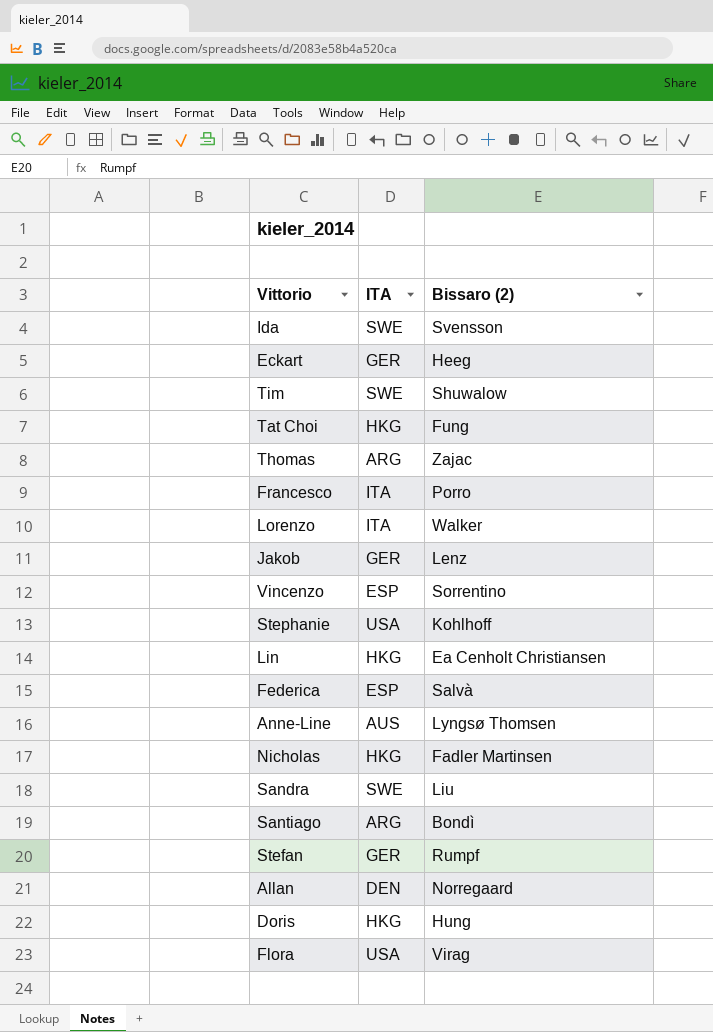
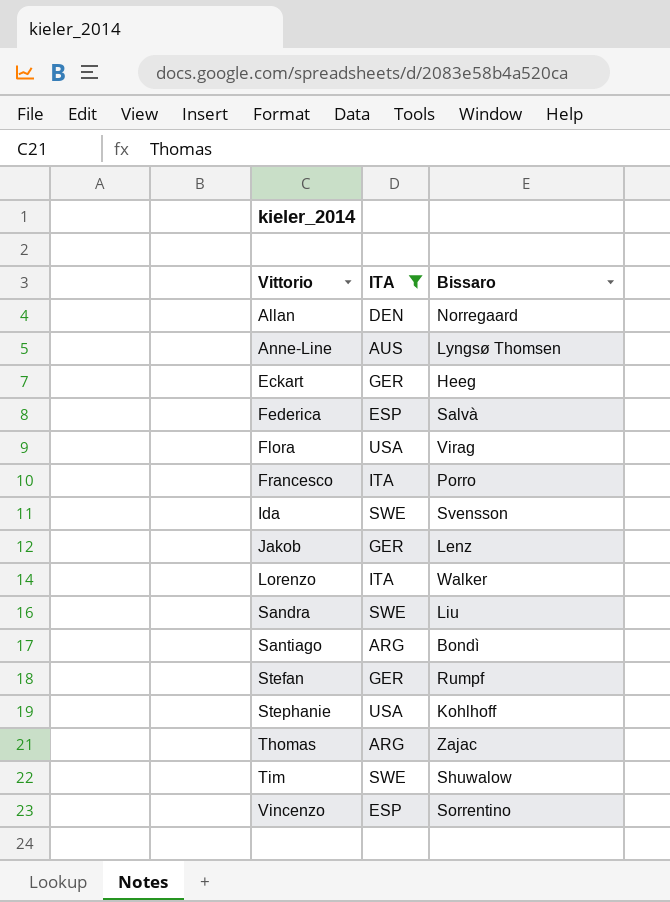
filter: none -> ITA != HKG
row order: none -> Vittorio ascending
column name: Bissaro (2) -> Bissaro

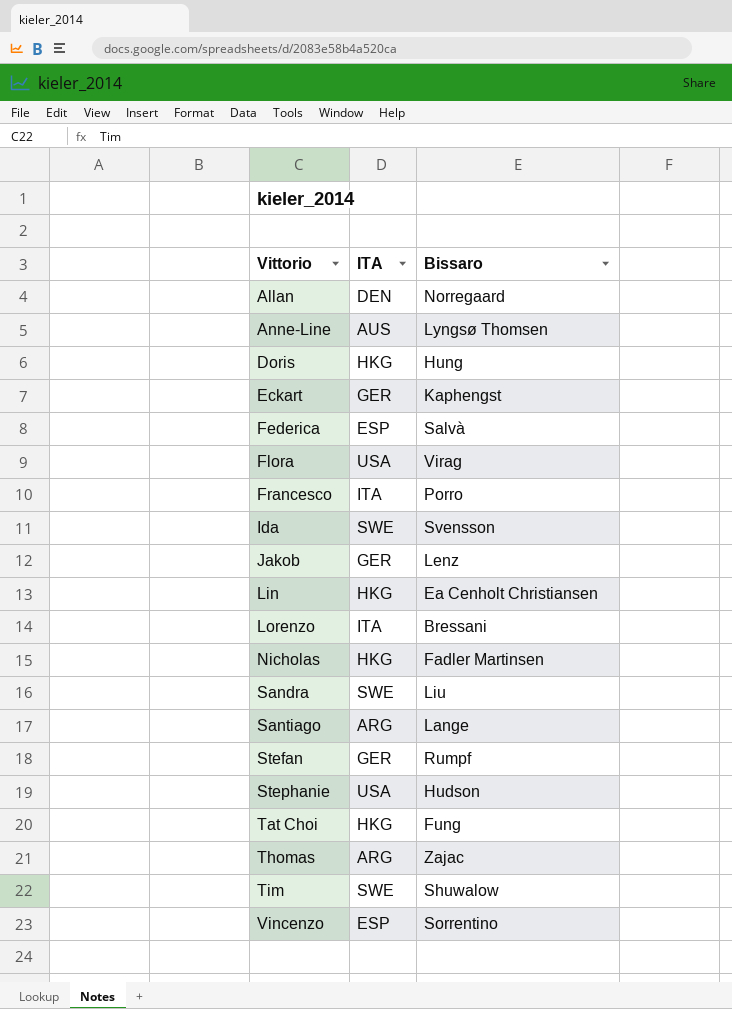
filter: ITA != HKG -> none
Eckart | Bissaro: Heeg -> Kaphengst
Lorenzo | Bissaro: Walker -> Bressani
Santiago | Bissaro: Bondì -> Lange
Stephanie | Bissaro: Kohlhoff -> Hudson

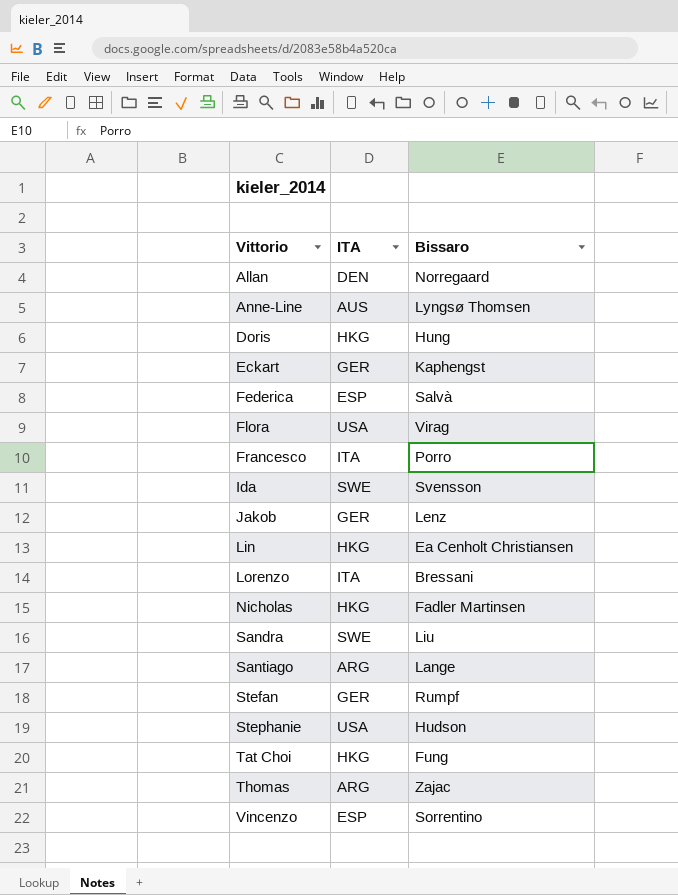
row Tim: SWE | Shuwalow -> none

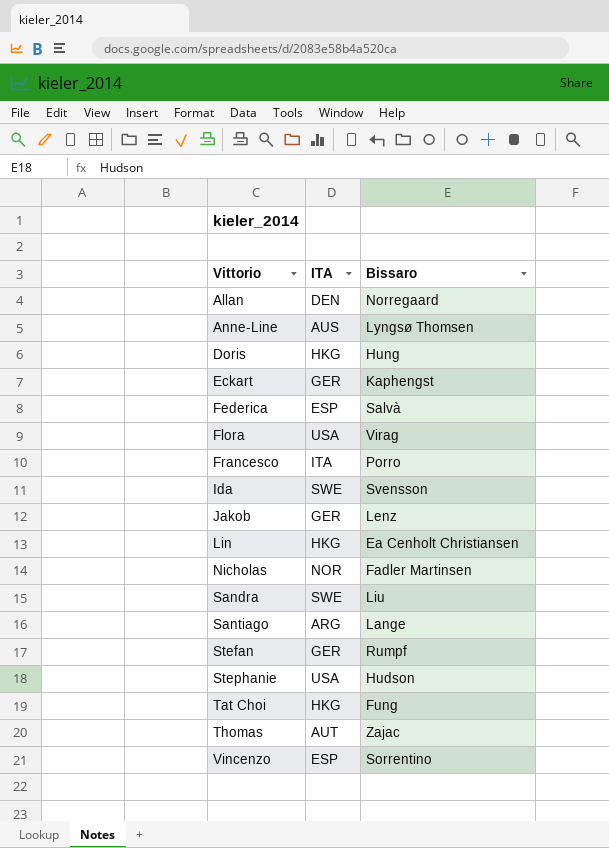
row Lorenzo: ITA | Bressani -> none
Nicholas | ITA: HKG -> NOR
Thomas | ITA: ARG -> AUT

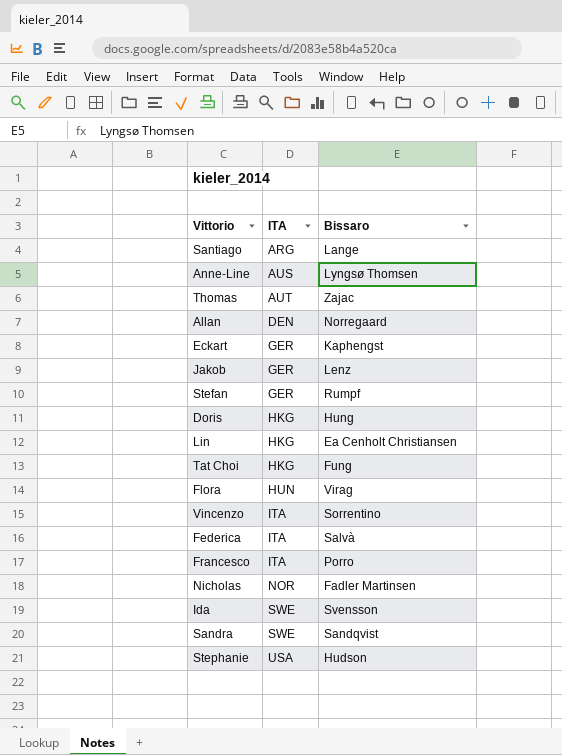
row order: Vittorio ascending -> ITA ascending
Flora | ITA: USA -> HUN
Vincenzo | ITA: ESP -> ITA
Federica | ITA: ESP -> ITA
Sandra | Bissaro: Liu -> Sandqvist

